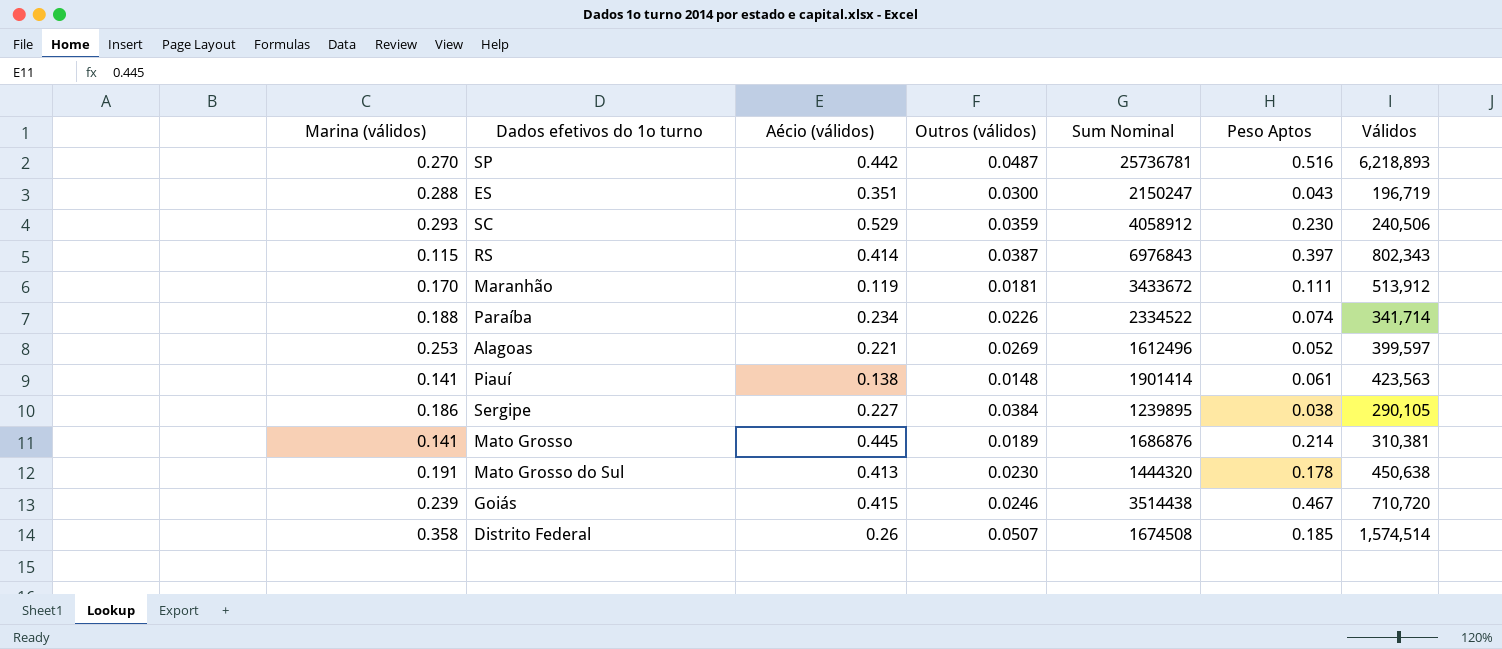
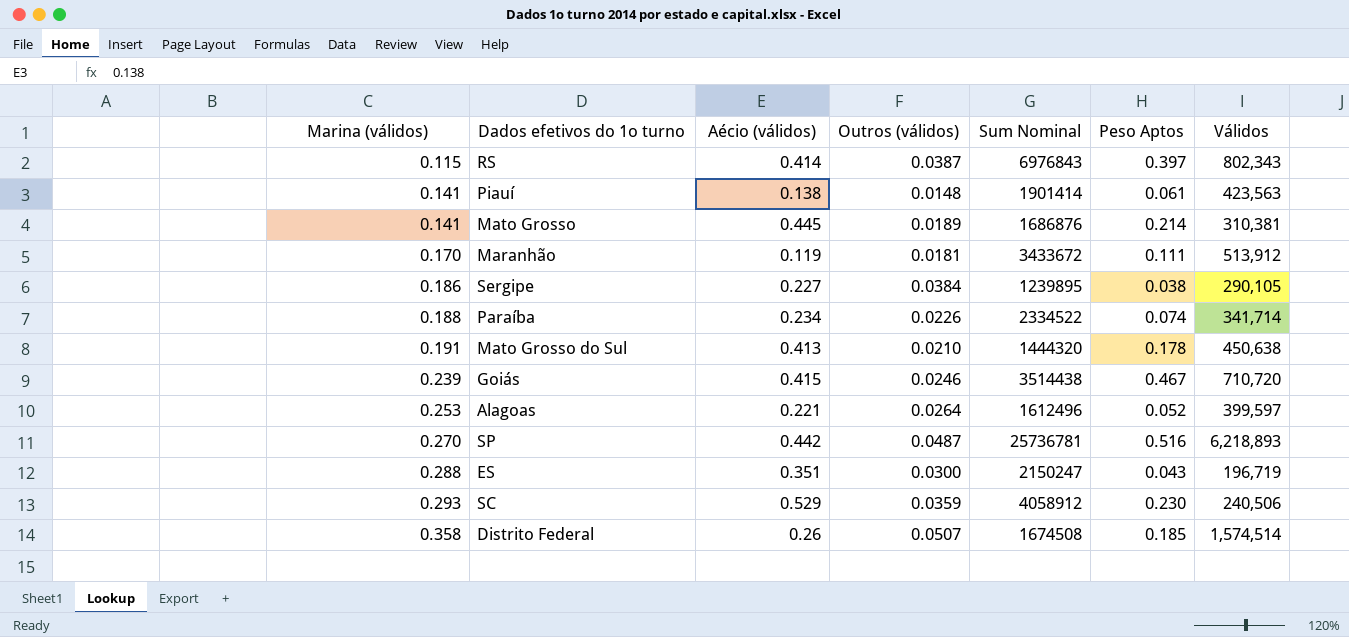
row order: none -> Marina (válidos) ascending
Mato Grosso do Sul | Outros (válidos): 0.0230 -> 0.0210
Alagoas | Outros (válidos): 0.0269 -> 0.0264

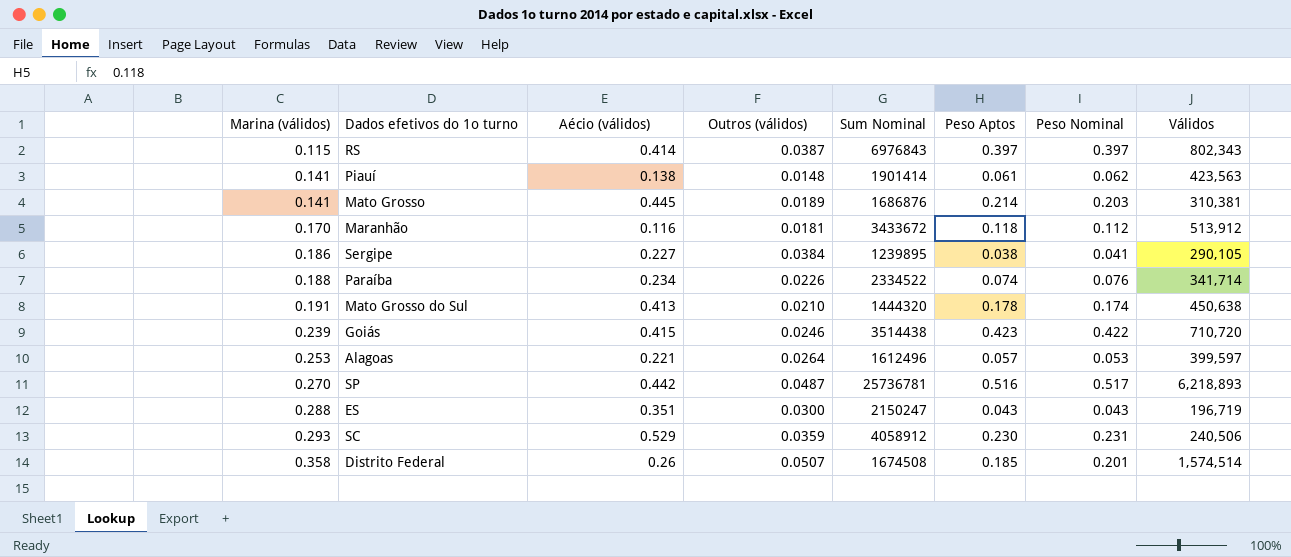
column Peso Nominal | position: none -> 7
Maranhão | Aécio (válidos): 0.119 -> 0.116
Maranhão | Peso Aptos: 0.111 -> 0.118
Goiás | Peso Aptos: 0.467 -> 0.423
Alagoas | Peso Aptos: 0.052 -> 0.057

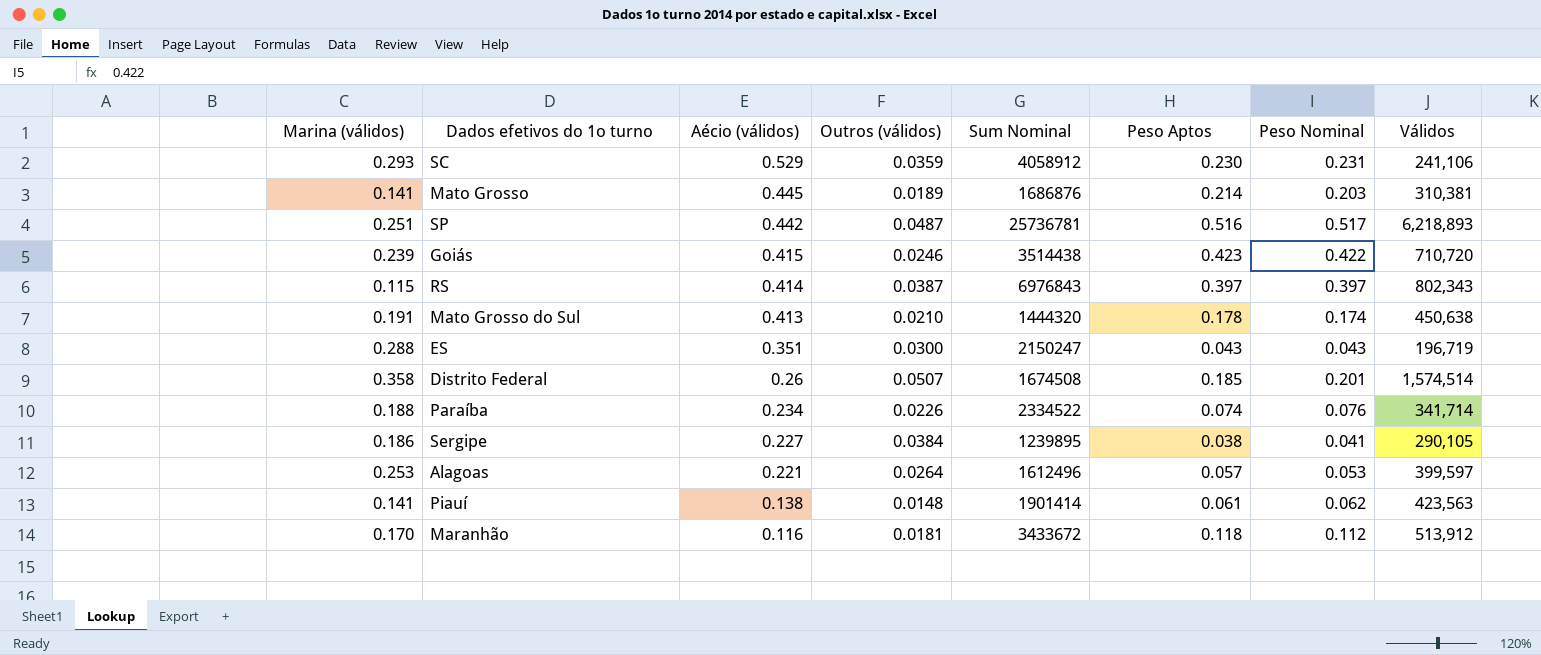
row order: Marina (válidos) ascending -> Aécio (válidos) descending
SC | Válidos: 240,506 -> 241,106
SP | Marina (válidos): 0.270 -> 0.251

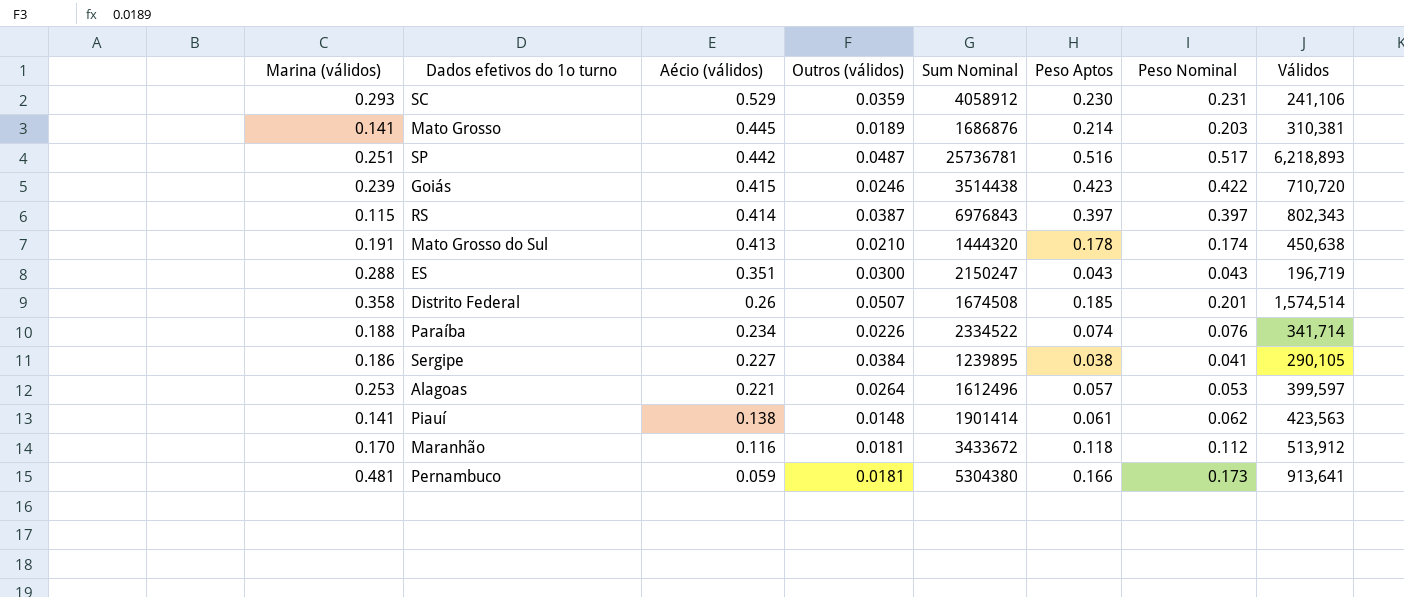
row Pernambuco: none -> 0.481 | 0.059 | 0.0181 | 5304380 | 0.166 | 0.173 | 913,641

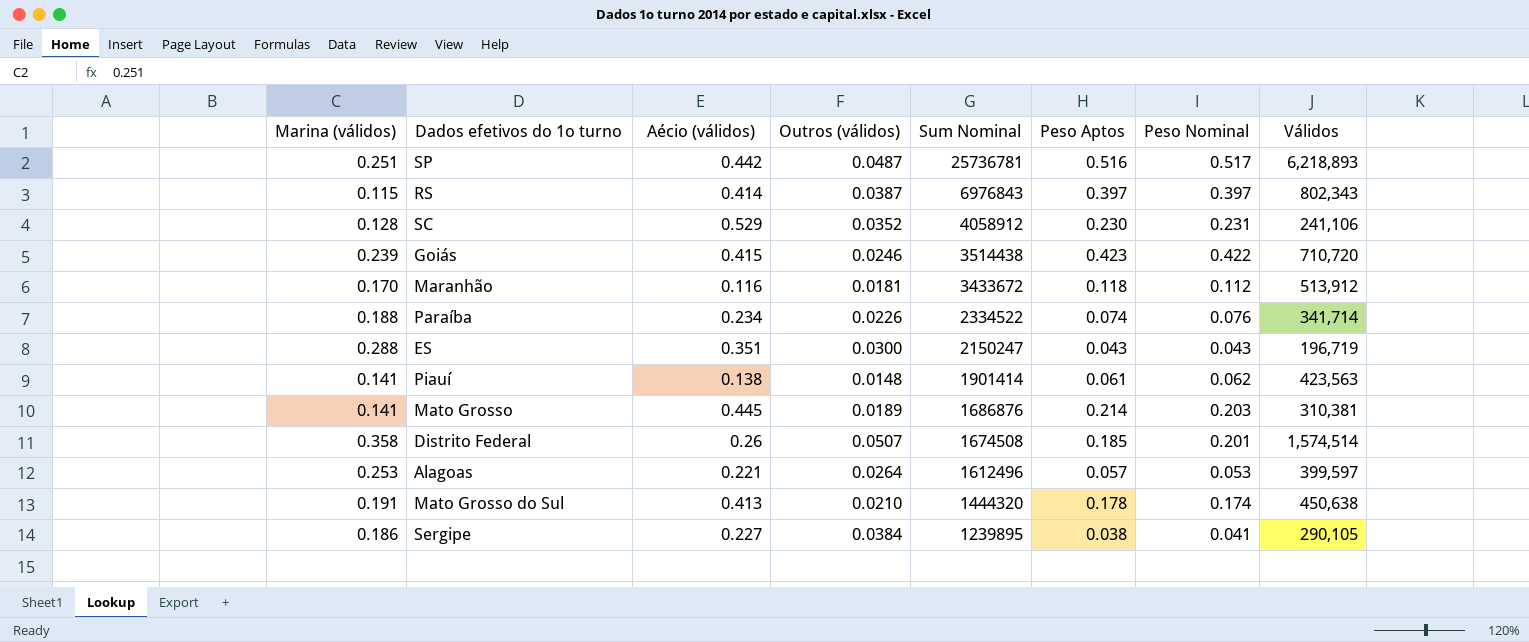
row order: Aécio (válidos) descending -> Sum Nominal descending
row Pernambuco: 0.481 | 0.059 | 0.0181 | 5304380 | 0.166 | 0.173 | 913,641 -> none
SC | Marina (válidos): 0.293 -> 0.128
SC | Outros (válidos): 0.0359 -> 0.0352

